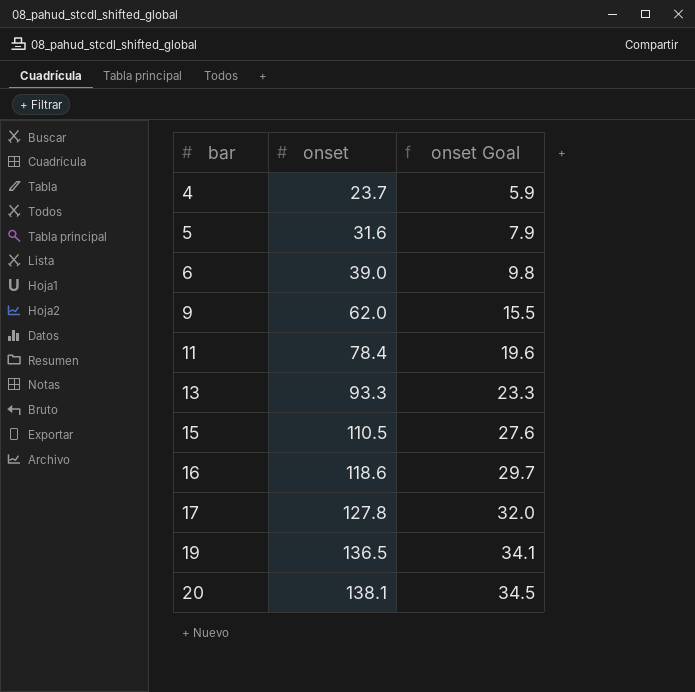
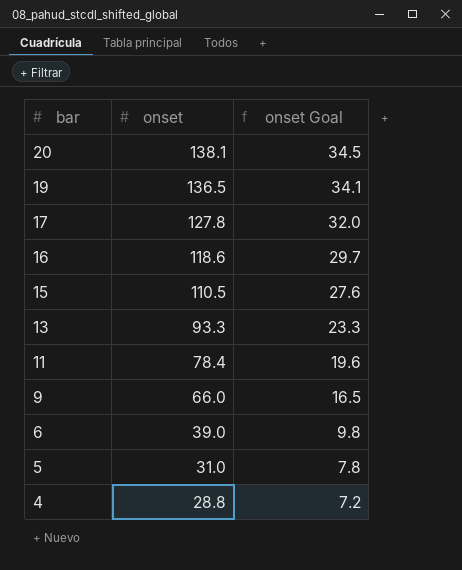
row order: bar ascending -> bar descending
9 | onset: 62.0 -> 66.0
9 | onset Goal: 15.5 -> 16.5
5 | onset: 31.6 -> 31.0
5 | onset Goal: 7.9 -> 7.8
4 | onset: 23.7 -> 28.8
4 | onset Goal: 5.9 -> 7.2

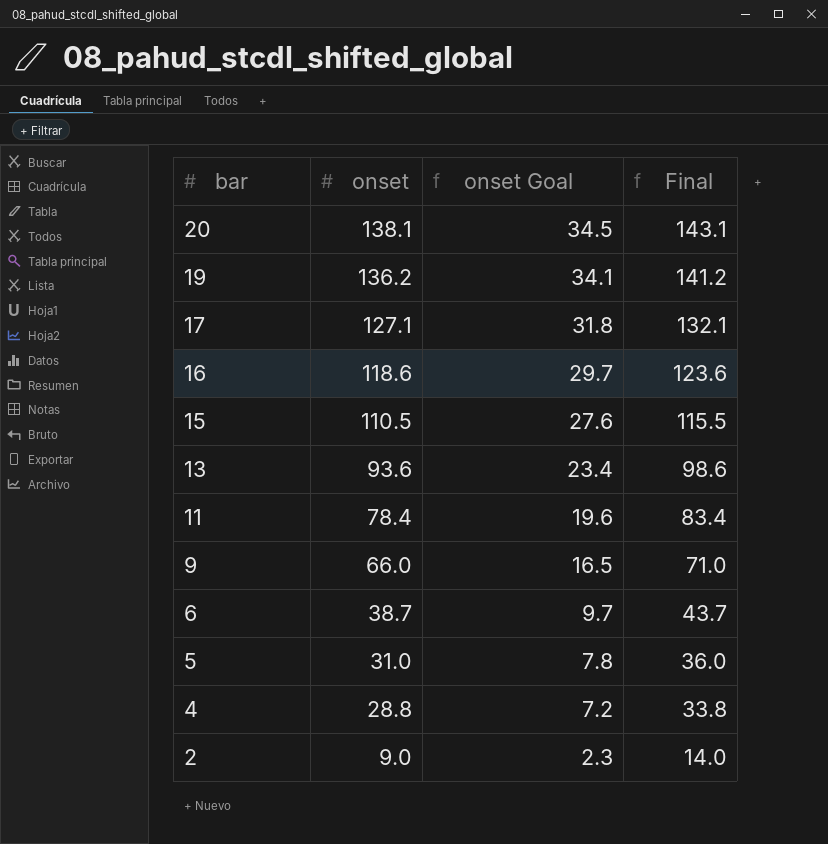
column Final | formula: none -> [onset] + 5
19 | onset: 136.5 -> 136.2
17 | onset: 127.8 -> 127.1
17 | onset Goal: 32.0 -> 31.8
13 | onset: 93.3 -> 93.6
13 | onset Goal: 23.3 -> 23.4
6 | onset: 39.0 -> 38.7
6 | onset Goal: 9.8 -> 9.7
row 2: none -> 9.0 | 2.3 | 14.0

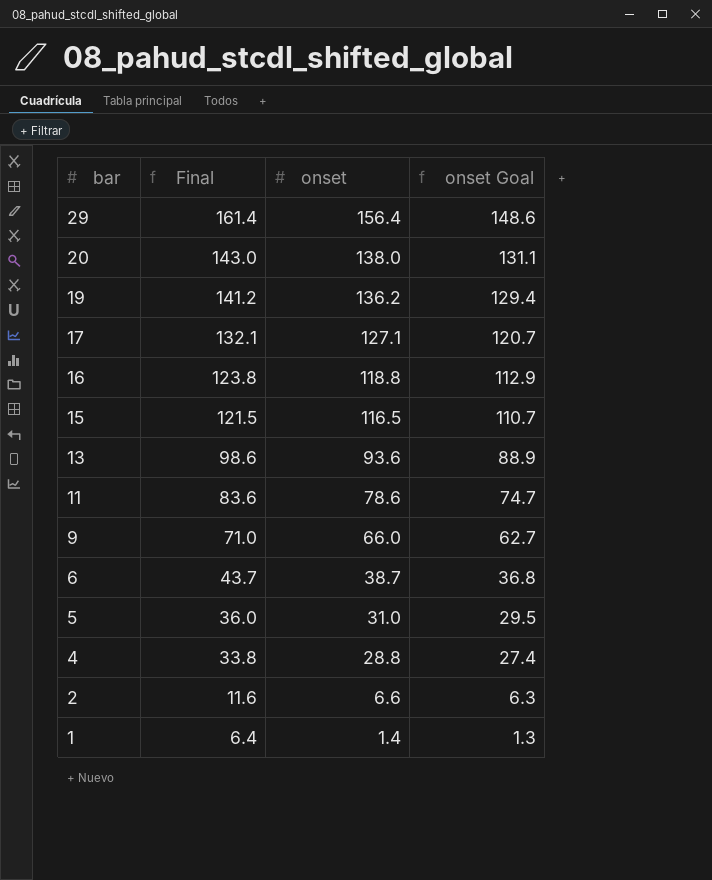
column Final | position: 4 -> 2
column onset Goal | formula: [onset] * 0.25 -> [onset] * 0.95
row 29: none -> 161.4 | 156.4 | 148.6
20 | Final: 143.1 -> 143.0
20 | onset: 138.1 -> 138.0
16 | Final: 123.6 -> 123.8
16 | onset: 118.6 -> 118.8
15 | Final: 115.5 -> 121.5
15 | onset: 110.5 -> 116.5
11 | Final: 83.4 -> 83.6
11 | onset: 78.4 -> 78.6
2 | Final: 14.0 -> 11.6
2 | onset: 9.0 -> 6.6
row 1: none -> 6.4 | 1.4 | 1.3

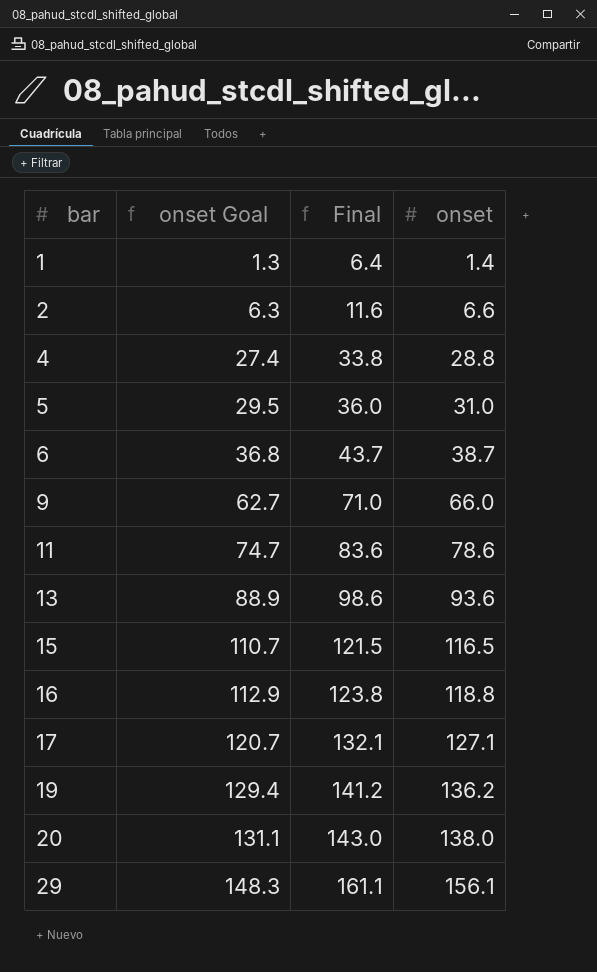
row order: bar descending -> bar ascending
column onset Goal | position: 4 -> 2
29 | onset Goal: 148.6 -> 148.3
29 | Final: 161.4 -> 161.1
29 | onset: 156.4 -> 156.1

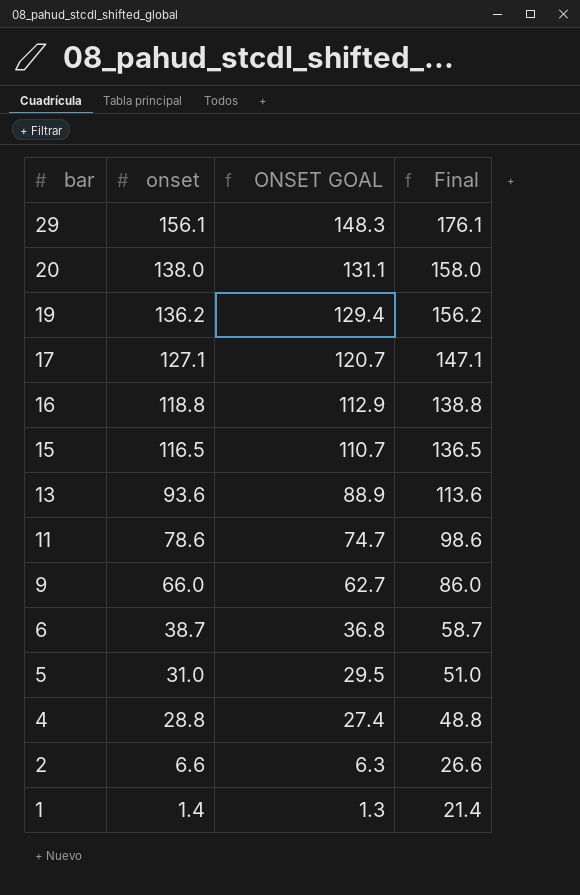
row order: bar ascending -> bar descending
column onset | position: 4 -> 2
column name: onset Goal -> ONSET GOAL
column Final | formula: [onset] + 5 -> [onset] + 20

